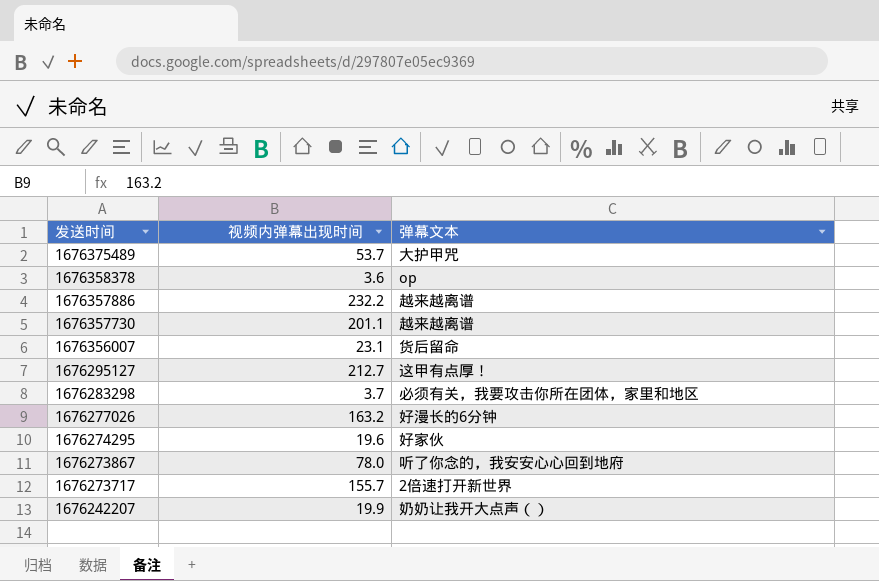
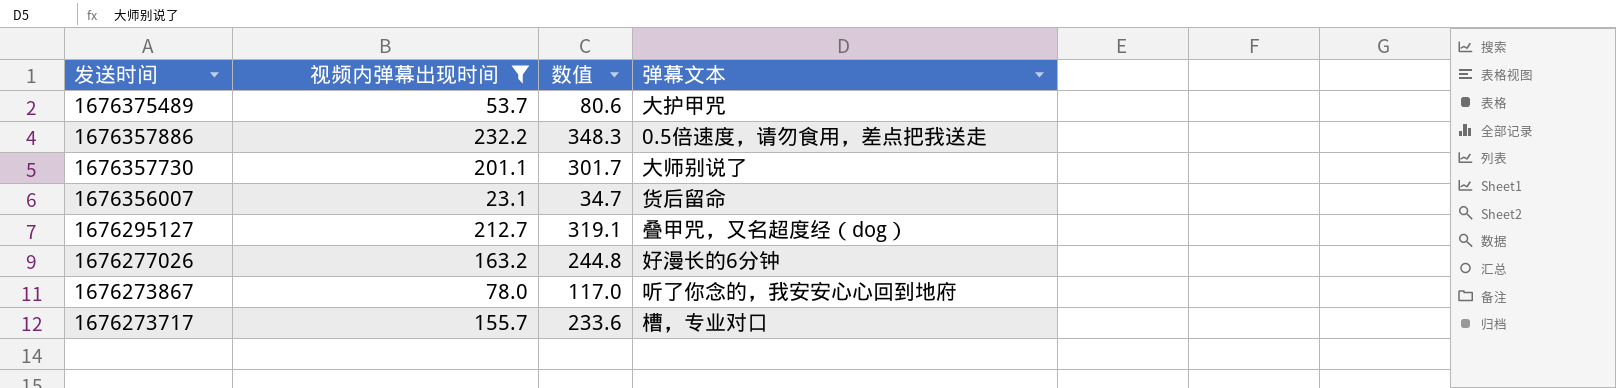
filter: none -> 视频内弹幕出现时间 >= 23.1
column 数值 | formula: none -> [视频内弹幕出现时间] * 1.5
1676357886 | 弹幕文本: 越来越离谱 -> 0.5倍速度，请勿食用，差点把我送走
1676357730 | 弹幕文本: 越来越离谱 -> 大师别说了
1676295127 | 弹幕文本: 这甲有点厚！ -> 叠甲咒，又名超度经（dog）
1676273717 | 弹幕文本: 2倍速打开新世界 -> 槽，专业对口

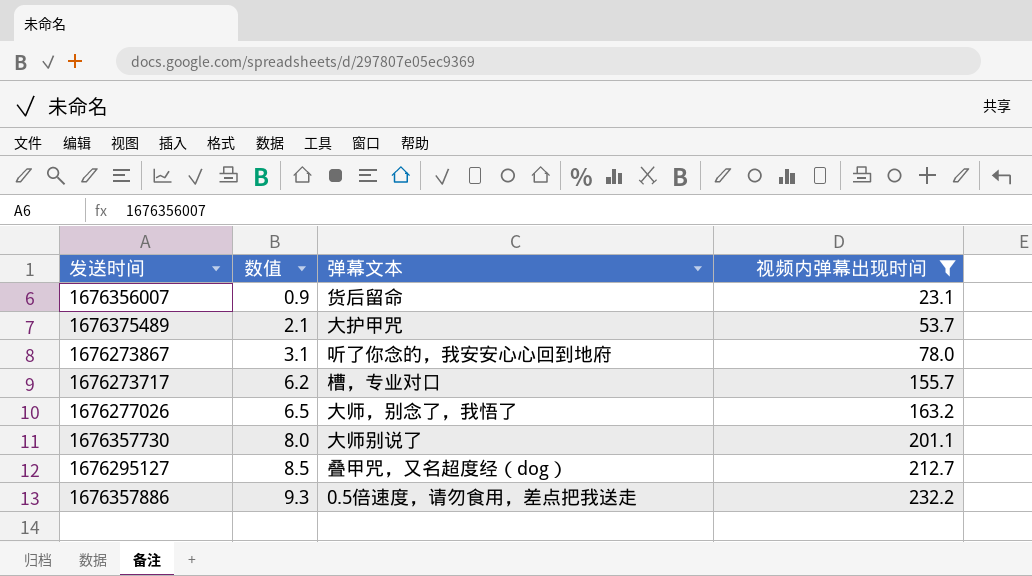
row order: 发送时间 descending -> 数值 ascending
column 数值 | formula: [视频内弹幕出现时间] * 1.5 -> [视频内弹幕出现时间] * 0.04
column 视频内弹幕出现时间 | position: 2 -> 4
1676277026 | 弹幕文本: 好漫长的6分钟 -> 大师，别念了，我悟了

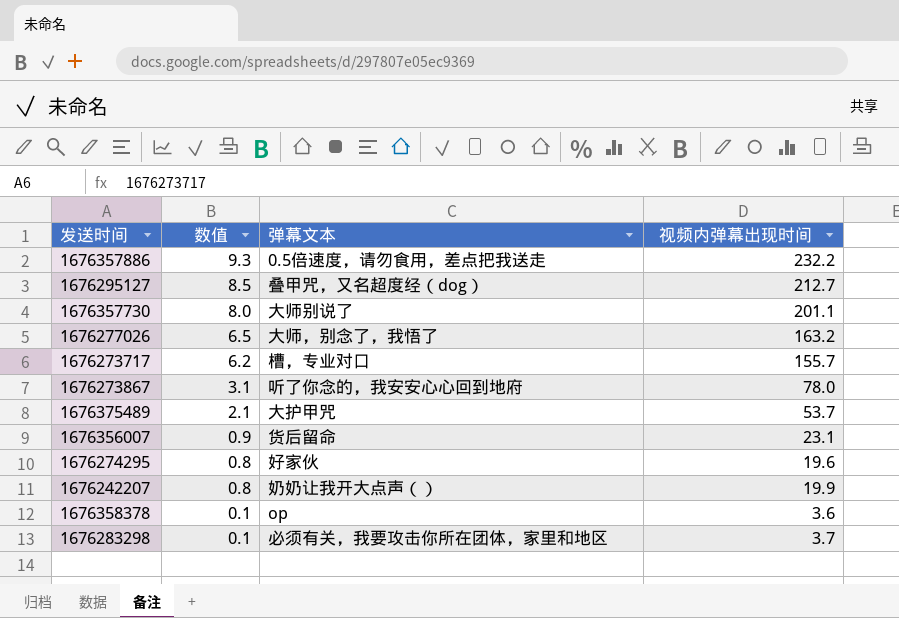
filter: 视频内弹幕出现时间 >= 23.1 -> none
row order: 数值 ascending -> 数值 descending

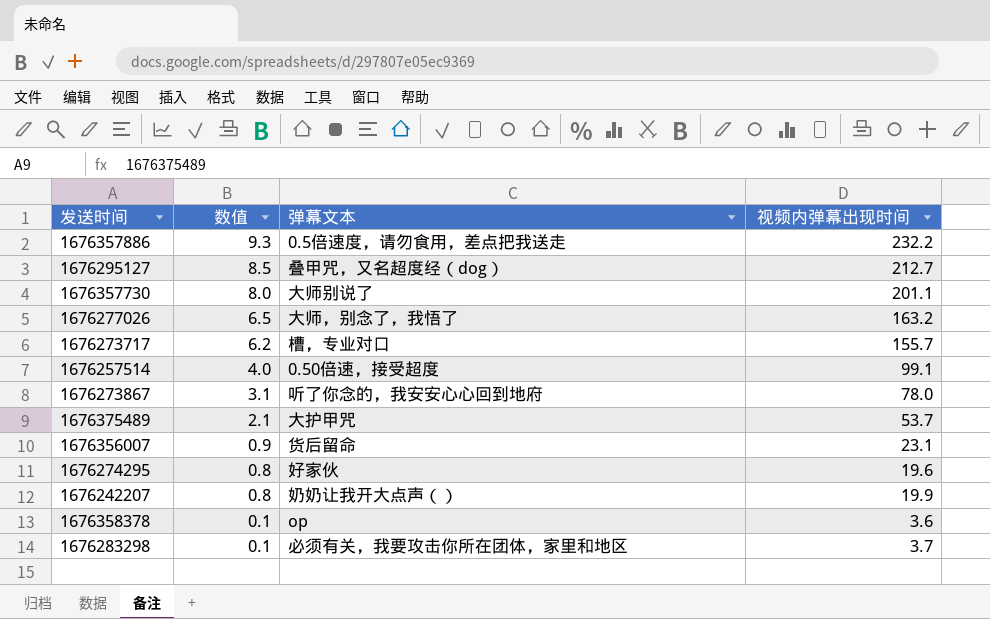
row 1676257514: none -> 4.0 | 0.50倍速，接受超度 | 99.1

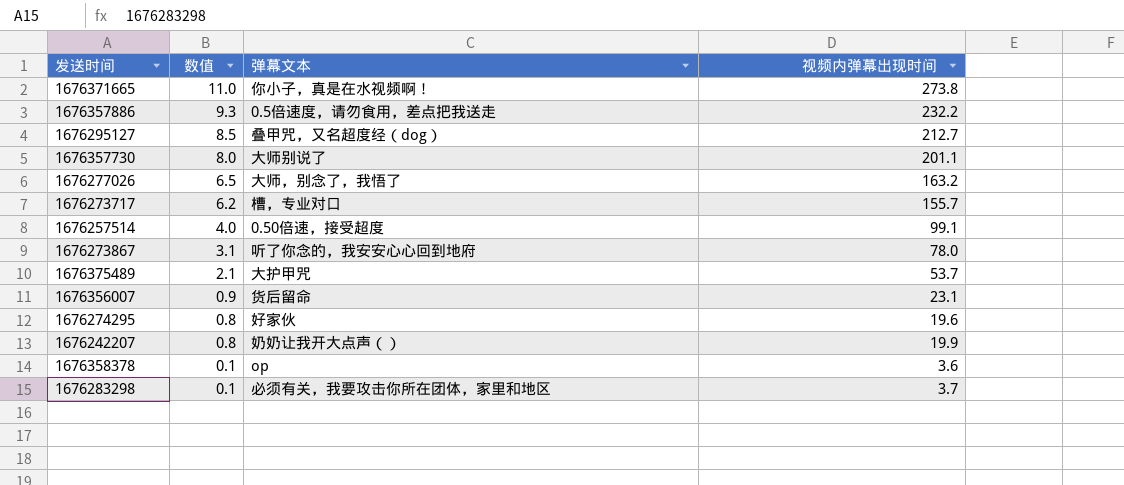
row 1676371665: none -> 11.0 | 你小子，真是在水视频啊！ | 273.8

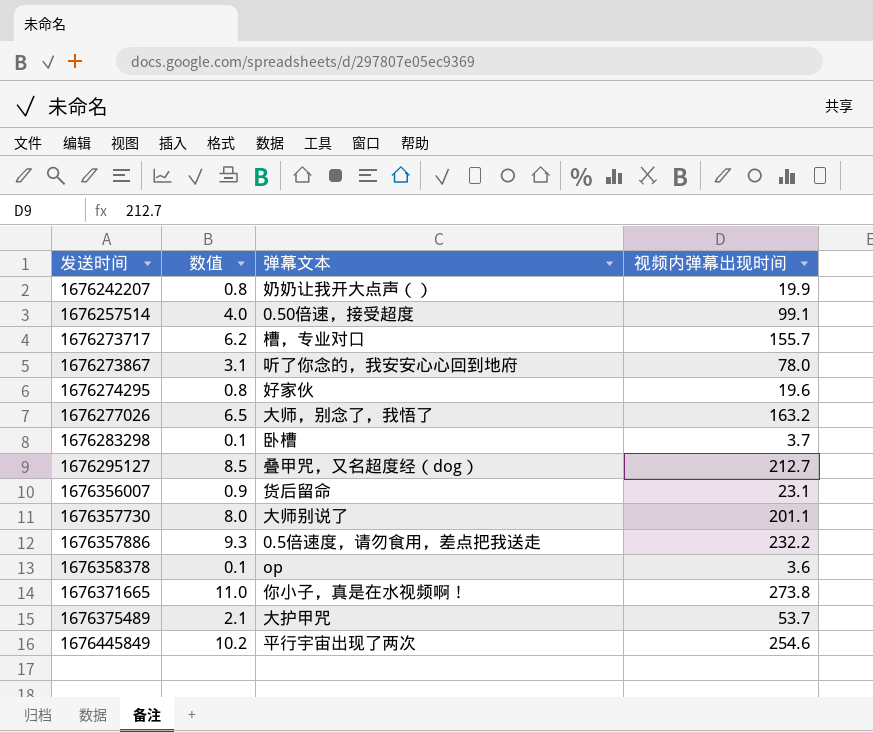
row order: 数值 descending -> 发送时间 ascending
1676283298 | 弹幕文本: 必须有关，我要攻击你所在团体，家里和地区 -> 卧槽
row 1676445849: none -> 10.2 | 平行宇宙出现了两次 | 254.6

